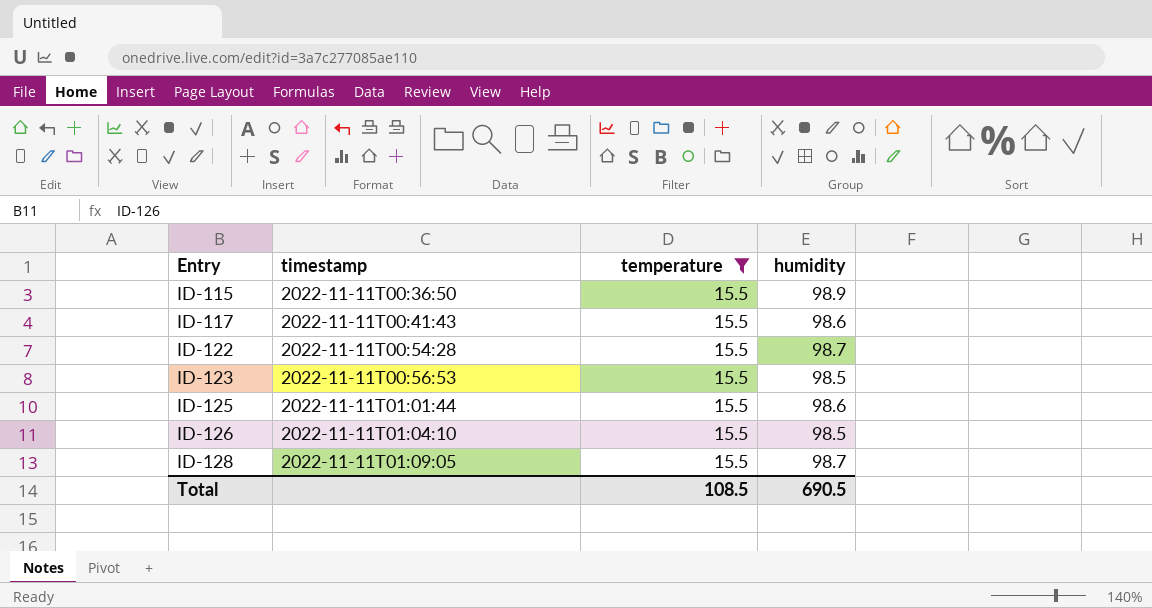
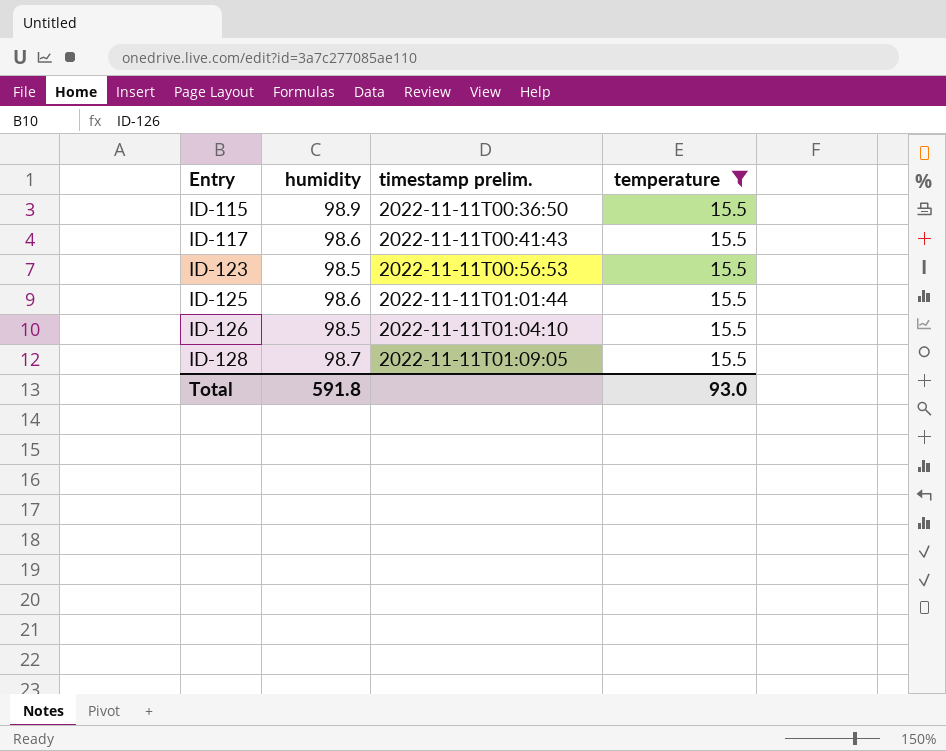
column humidity | position: 4 -> 2
column name: timestamp -> timestamp prelim.
row ID-122: 2022-11-11T00:54:28 | 15.5 | 98.7 -> none
Total | humidity: 690.5 -> 591.8
Total | temperature: 108.5 -> 93.0

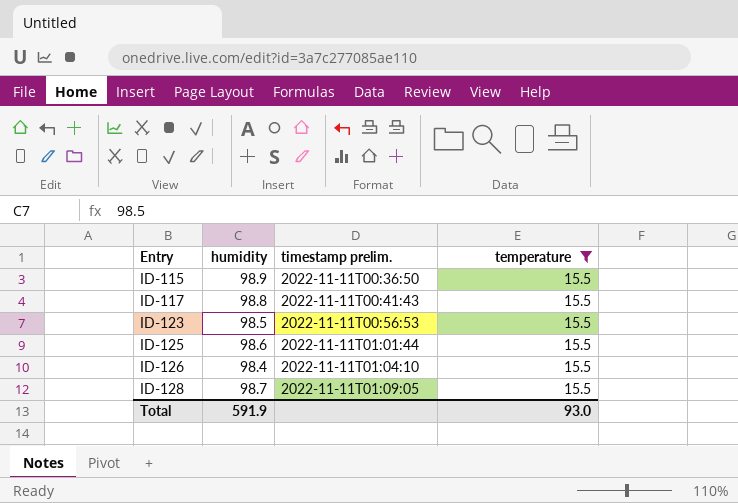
ID-117 | humidity: 98.6 -> 98.8
ID-126 | humidity: 98.5 -> 98.4
Total | humidity: 591.8 -> 591.9

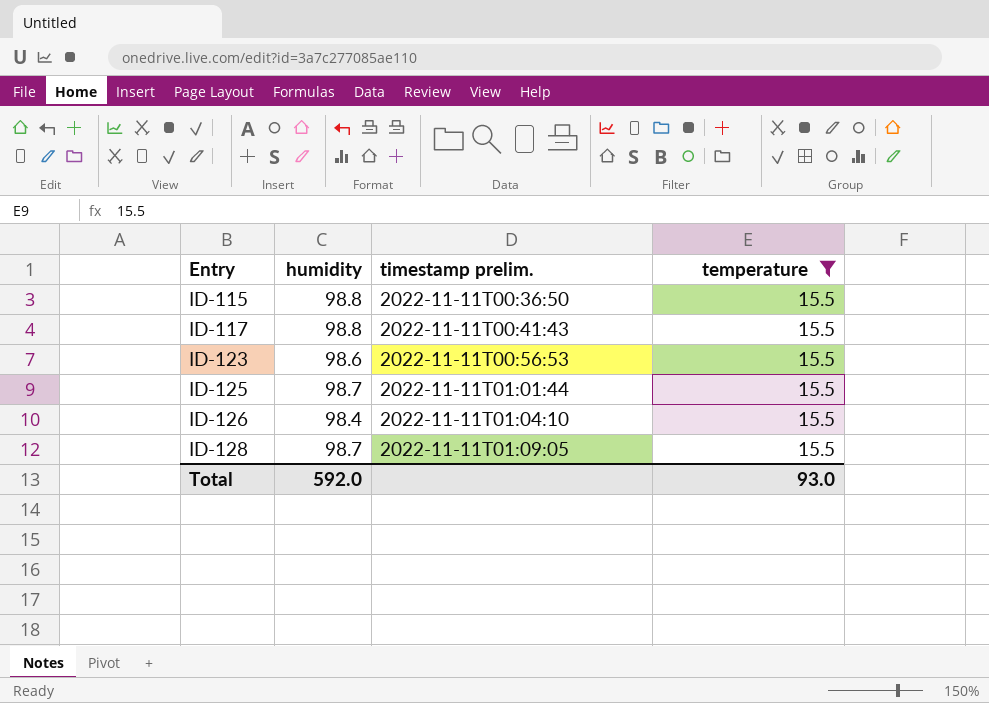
ID-115 | humidity: 98.9 -> 98.8
ID-123 | humidity: 98.5 -> 98.6
ID-125 | humidity: 98.6 -> 98.7
Total | humidity: 591.9 -> 592.0

